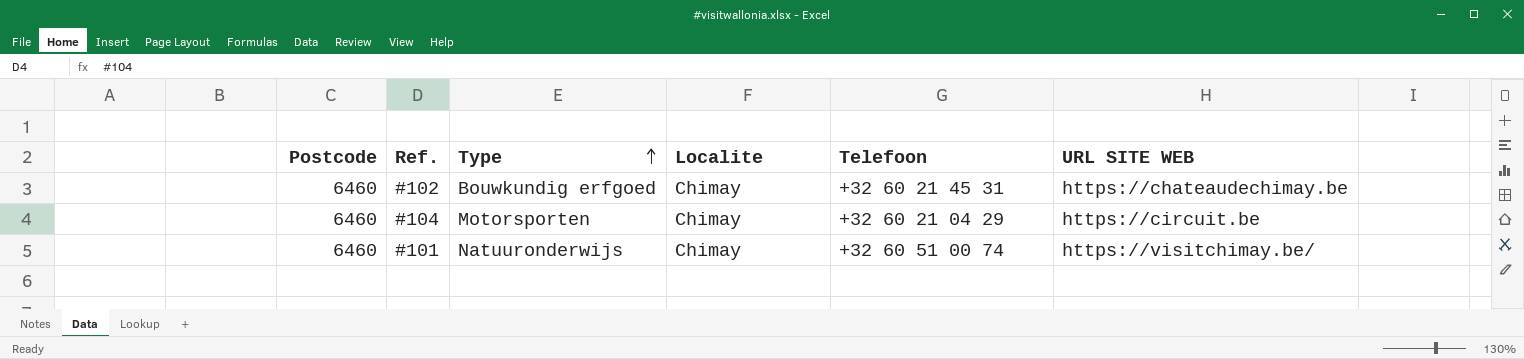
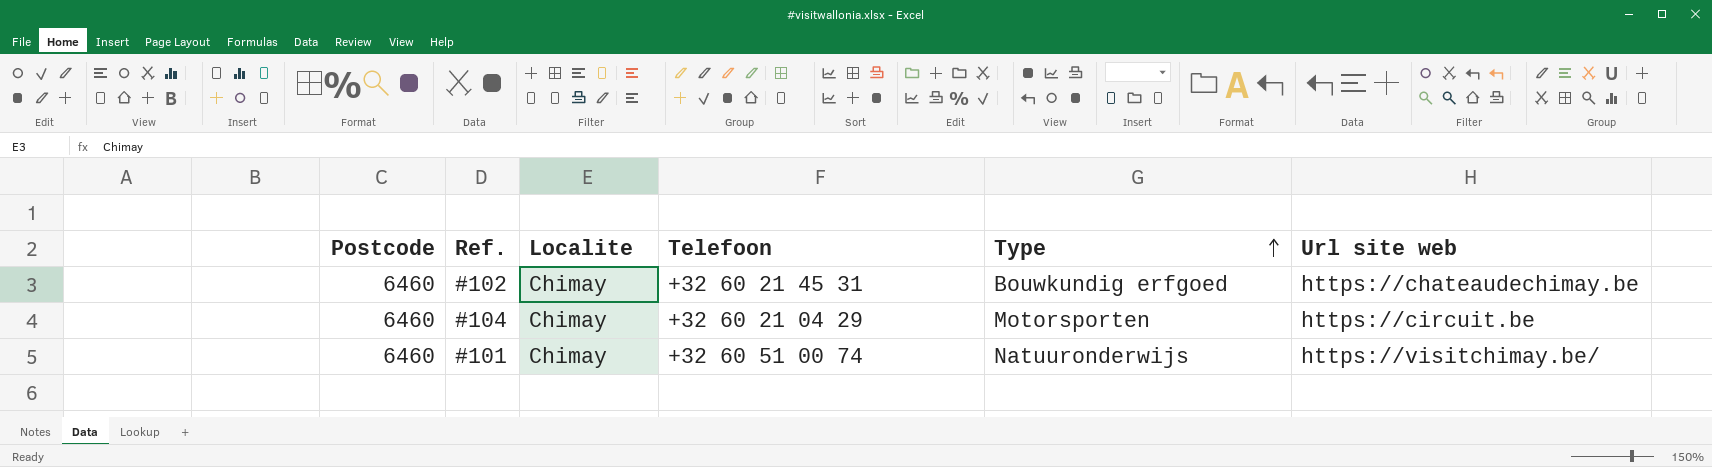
column Type | position: 3 -> 5
column name: URL SITE WEB -> Url site web

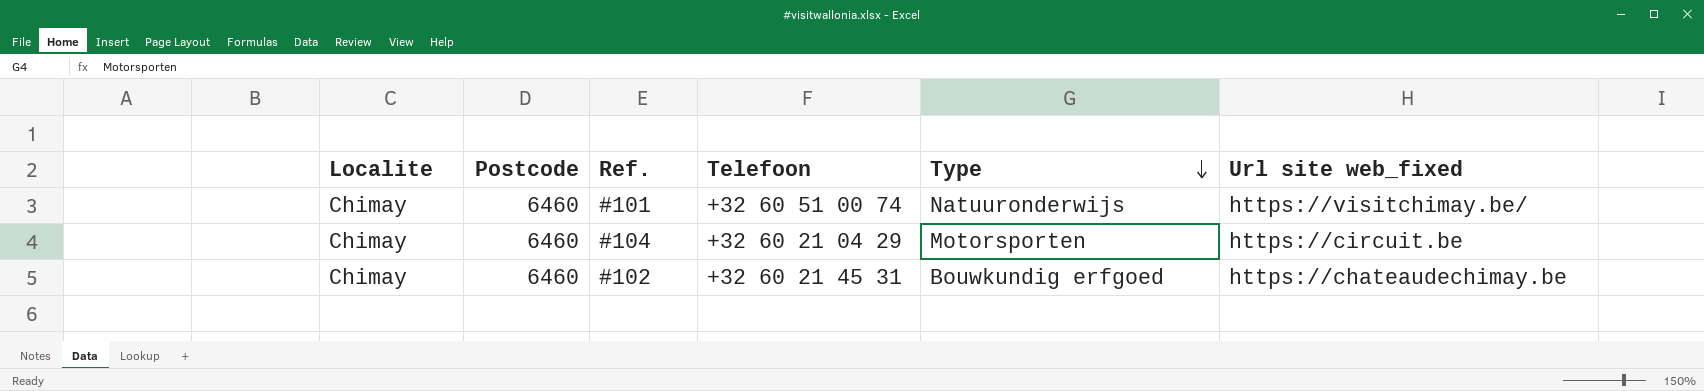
row order: Type ascending -> Type descending
column Localite | position: 3 -> 1
column name: Url site web -> Url site web_fixed

